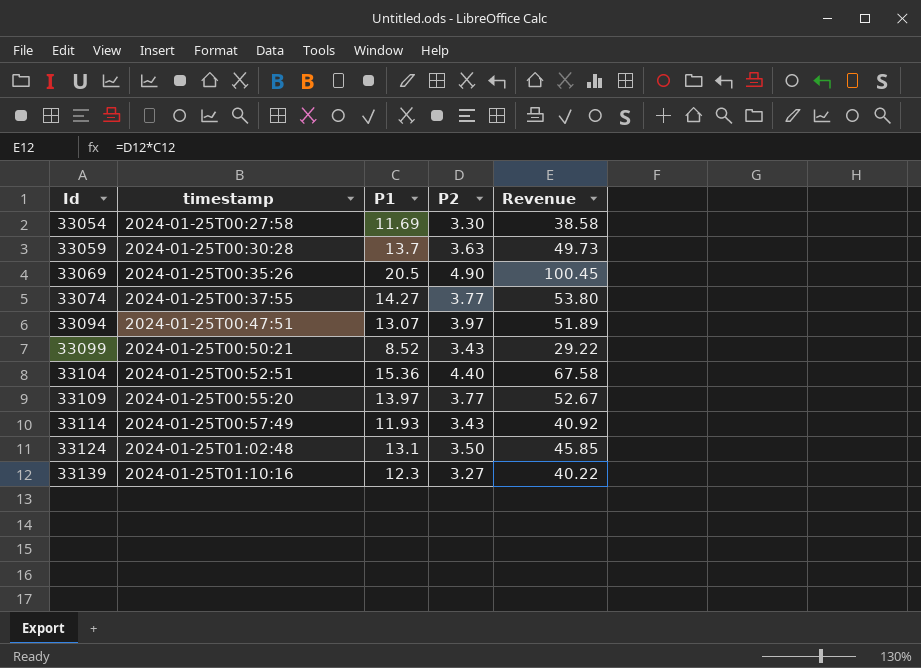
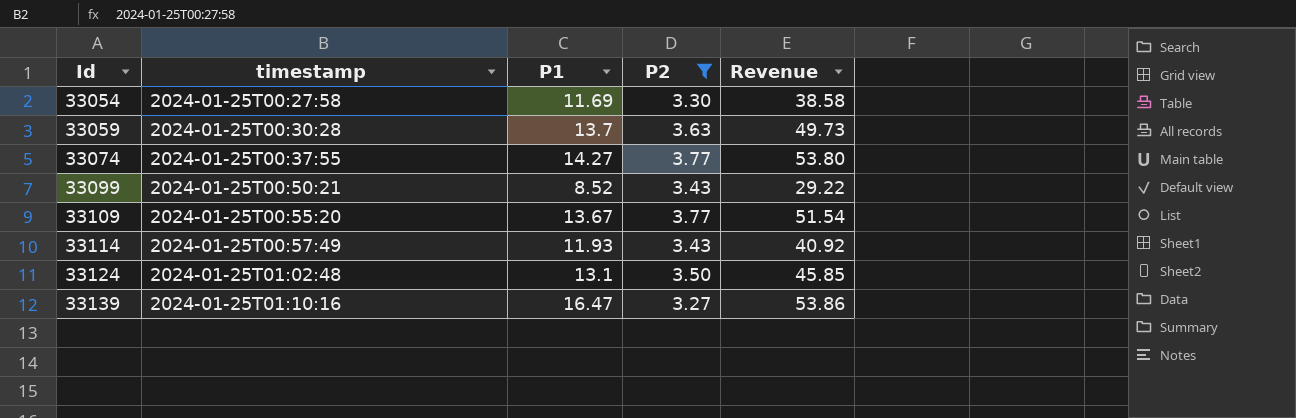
filter: none -> P2 <= 3.77
33109 | P1: 13.97 -> 13.67
33109 | Revenue: 52.67 -> 51.54
33139 | P1: 12.3 -> 16.47
33139 | Revenue: 40.22 -> 53.86

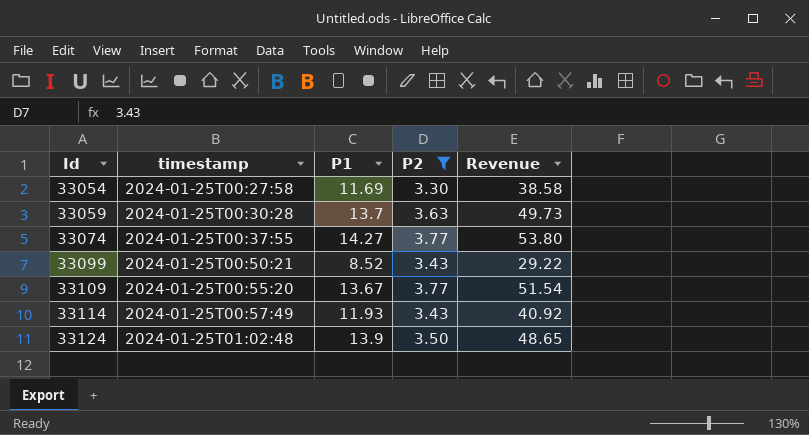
row 33139: 2024-01-25T01:10:16 | 16.47 | 3.27 | 53.86 -> none
33124 | P1: 13.1 -> 13.9
33124 | Revenue: 45.85 -> 48.65

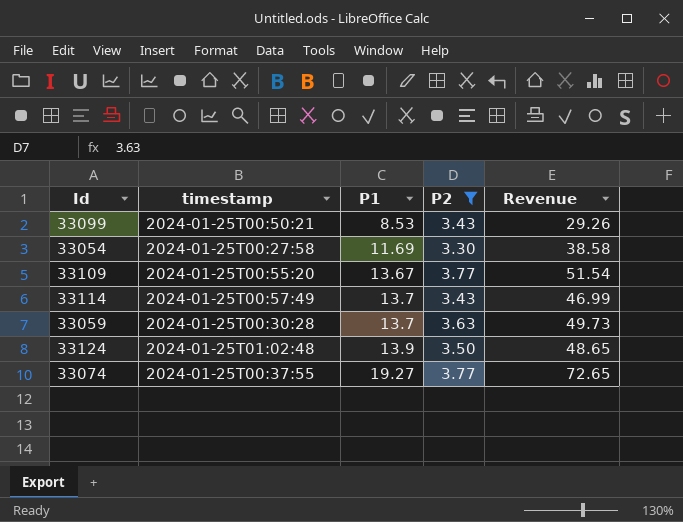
row order: Id ascending -> P1 ascending
33099 | P1: 8.52 -> 8.53
33099 | Revenue: 29.22 -> 29.26
33114 | P1: 11.93 -> 13.7
33114 | Revenue: 40.92 -> 46.99
33074 | P1: 14.27 -> 19.27
33074 | Revenue: 53.80 -> 72.65

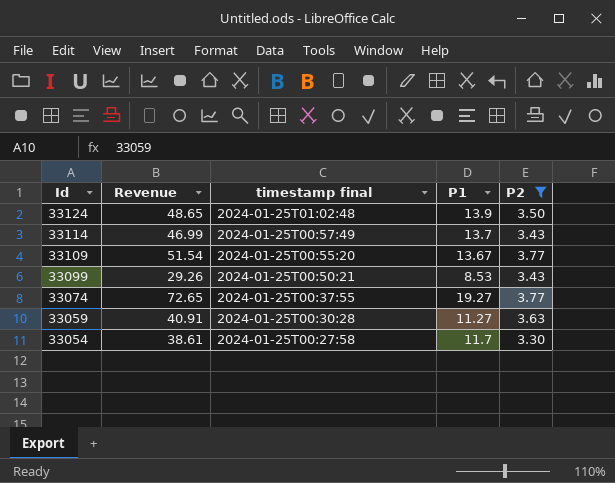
row order: P1 ascending -> Id descending
column Revenue | position: 5 -> 2
column name: timestamp -> timestamp final
33059 | Revenue: 49.73 -> 40.91
33059 | P1: 13.7 -> 11.27
33054 | Revenue: 38.58 -> 38.61
33054 | P1: 11.69 -> 11.7

